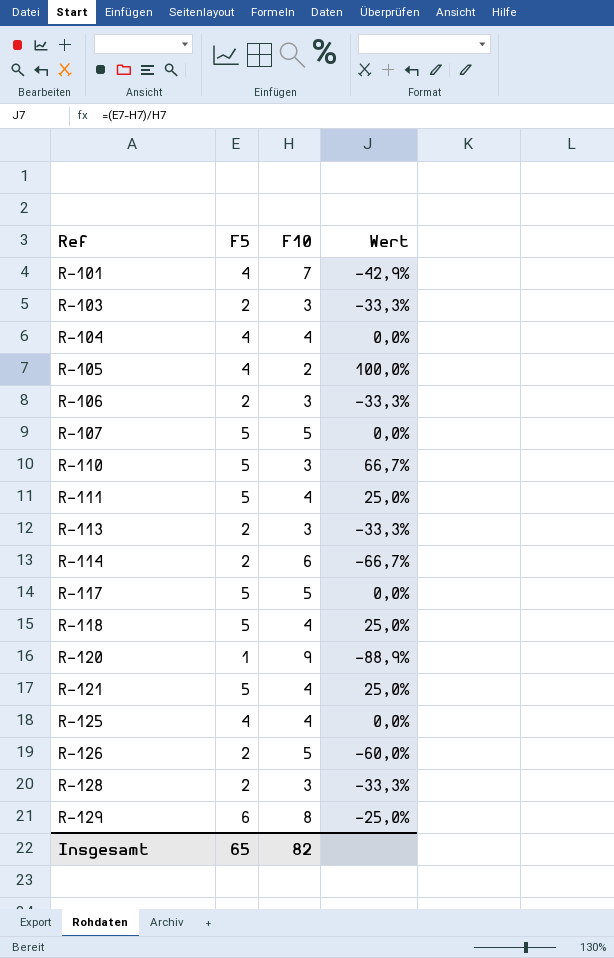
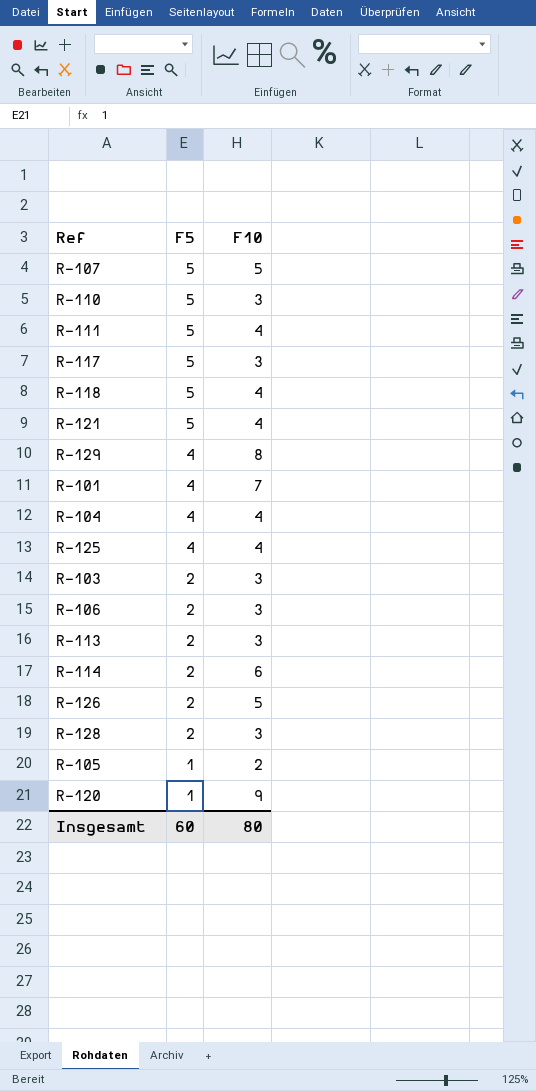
row order: Ref ascending -> F5 descending
column Wert | formula: ([F5] - [F10]) / [F10] -> none
R-117 | F10: 5 -> 3
R-129 | F5: 6 -> 4
R-105 | F5: 4 -> 1
Insgesamt | F5: 65 -> 60
Insgesamt | F10: 82 -> 80

